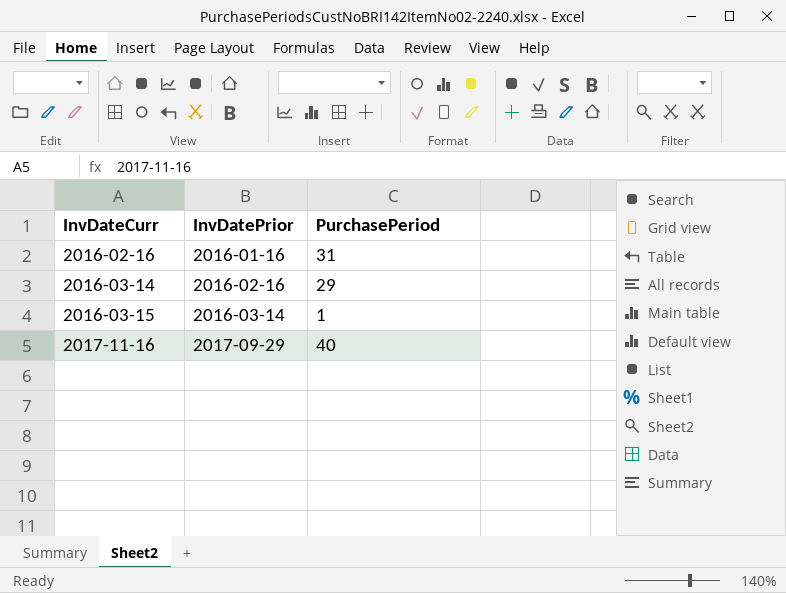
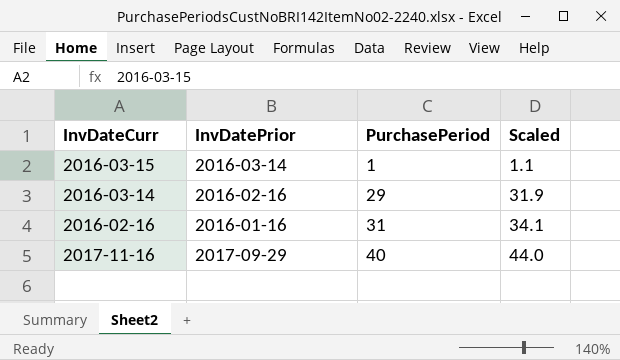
row order: InvDateCurr ascending -> PurchasePeriod ascending
column Scaled | formula: none -> [PurchasePeriod] * 1.1

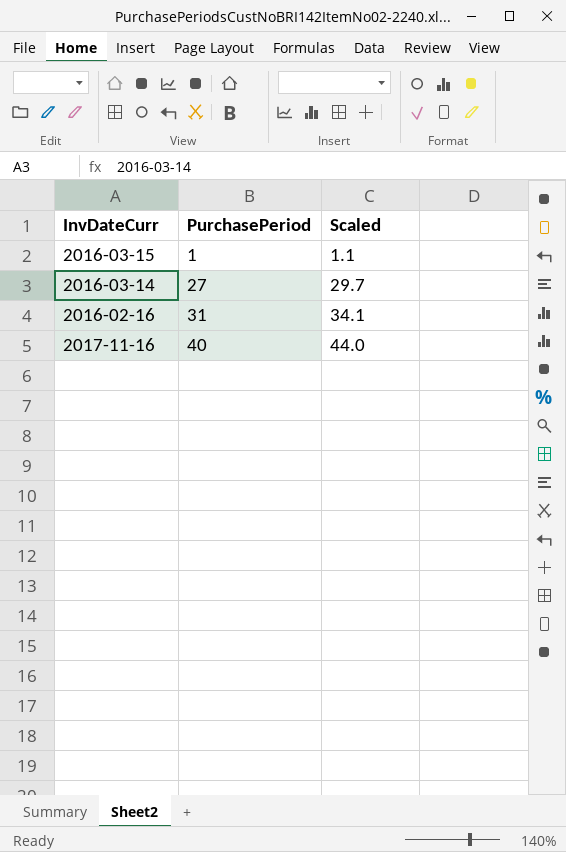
column InvDatePrior | position: 2 -> none
2016-03-14 | PurchasePeriod: 29 -> 27
2016-03-14 | Scaled: 31.9 -> 29.7

